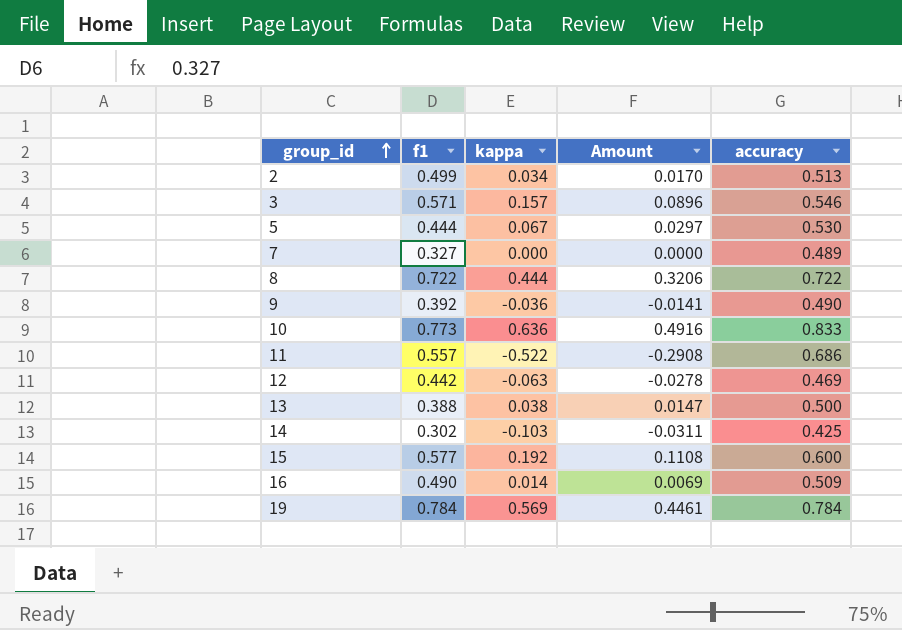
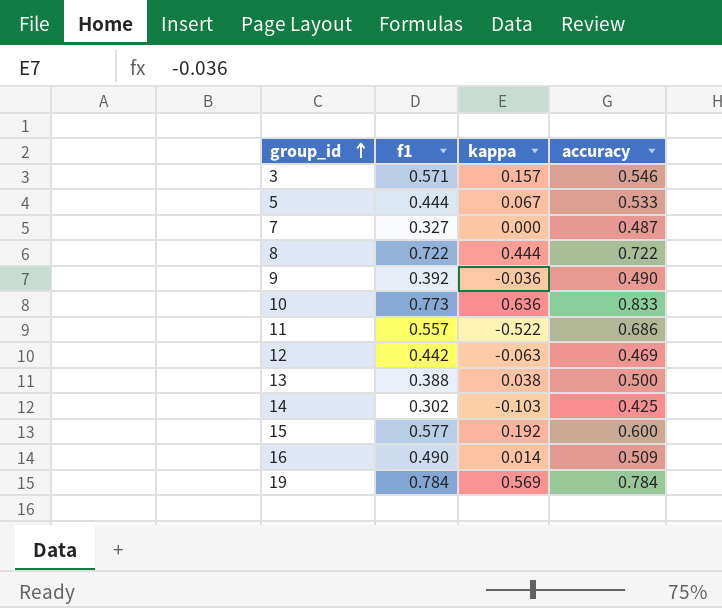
column Amount | formula: [f1] * [kappa] -> none
row 2: 0.499 | 0.034 | 0.0170 | 0.513 -> none
5 | accuracy: 0.530 -> 0.533
7 | accuracy: 0.489 -> 0.487

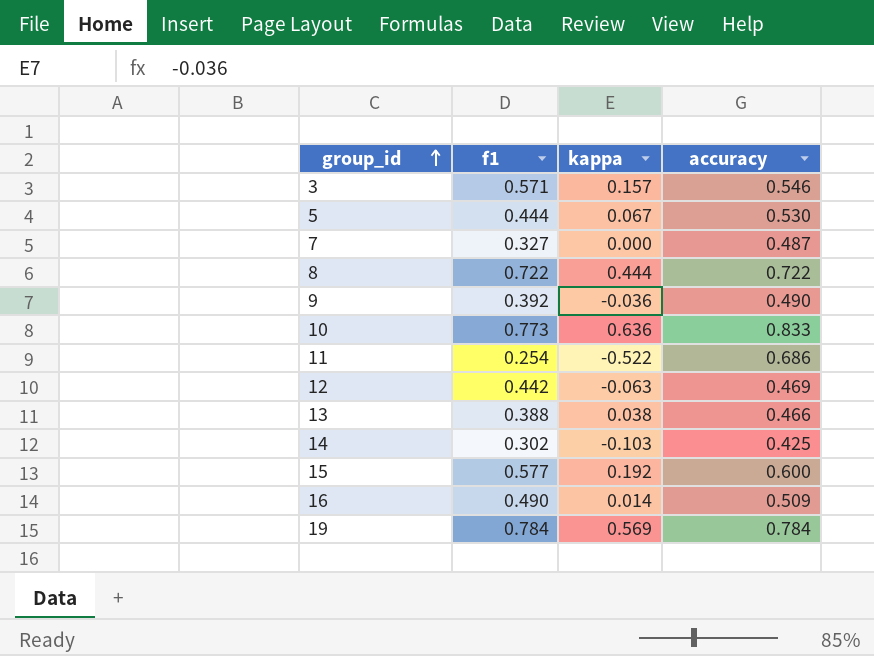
5 | accuracy: 0.533 -> 0.530
11 | f1: 0.557 -> 0.254
13 | accuracy: 0.500 -> 0.466

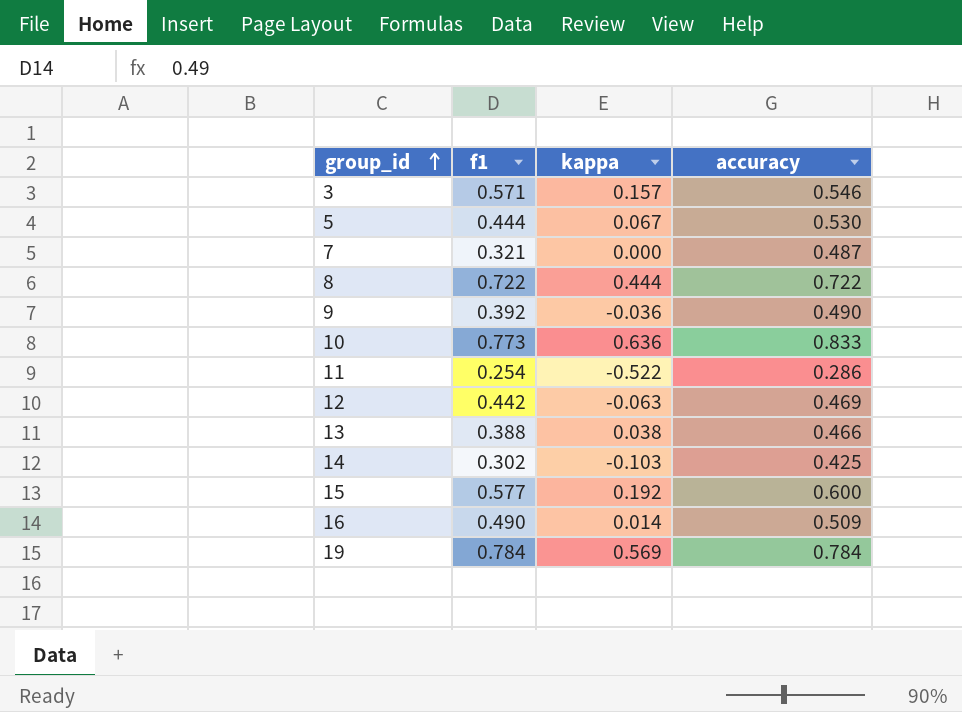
7 | f1: 0.327 -> 0.321
11 | accuracy: 0.686 -> 0.286

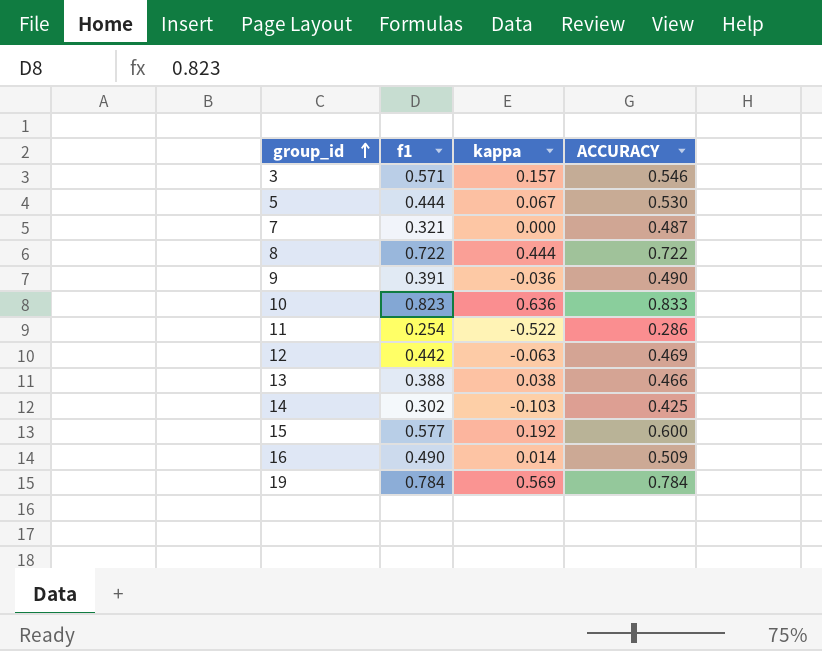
column name: accuracy -> ACCURACY
9 | f1: 0.392 -> 0.391
10 | f1: 0.773 -> 0.823

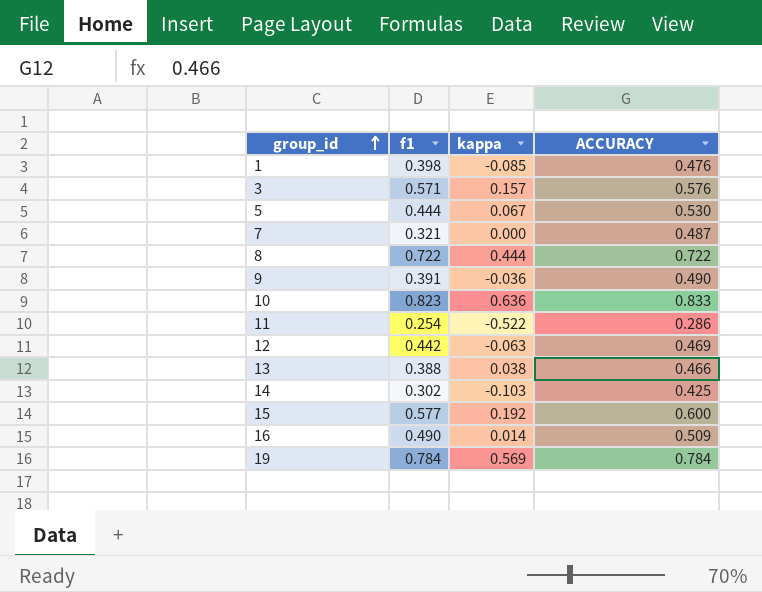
row 1: none -> 0.398 | -0.085 | 0.476
3 | ACCURACY: 0.546 -> 0.576

